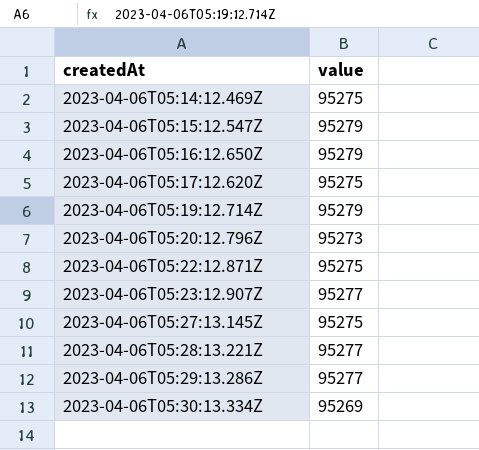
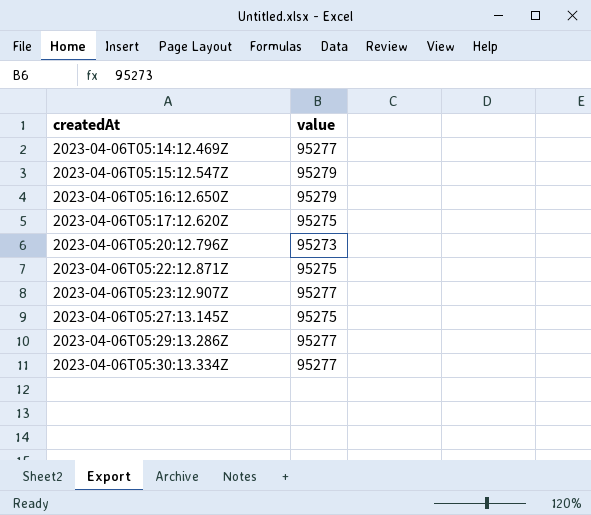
row 2023-04-06T05:19:12.714Z: 95279 -> none
row 2023-04-06T05:28:13.221Z: 95277 -> none
2023-04-06T05:14:12.469Z | value: 95275 -> 95277
2023-04-06T05:30:13.334Z | value: 95269 -> 95277

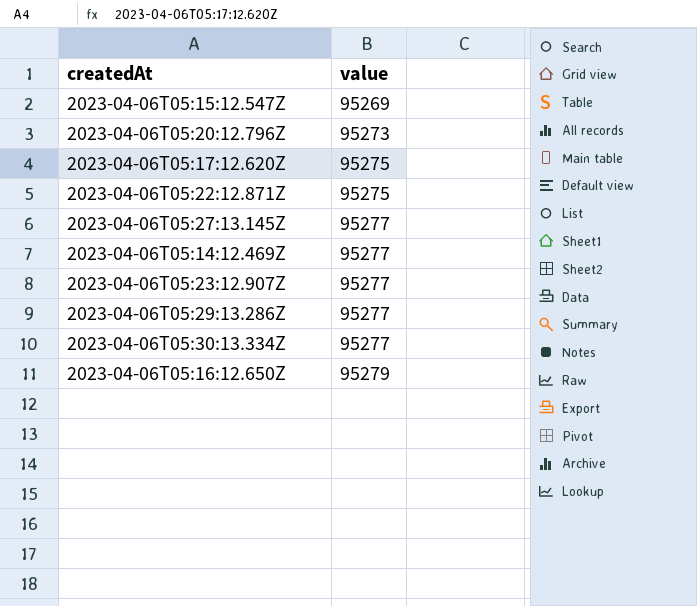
row order: createdAt ascending -> value ascending
2023-04-06T05:15:12.547Z | value: 95279 -> 95269
2023-04-06T05:27:13.145Z | value: 95275 -> 95277

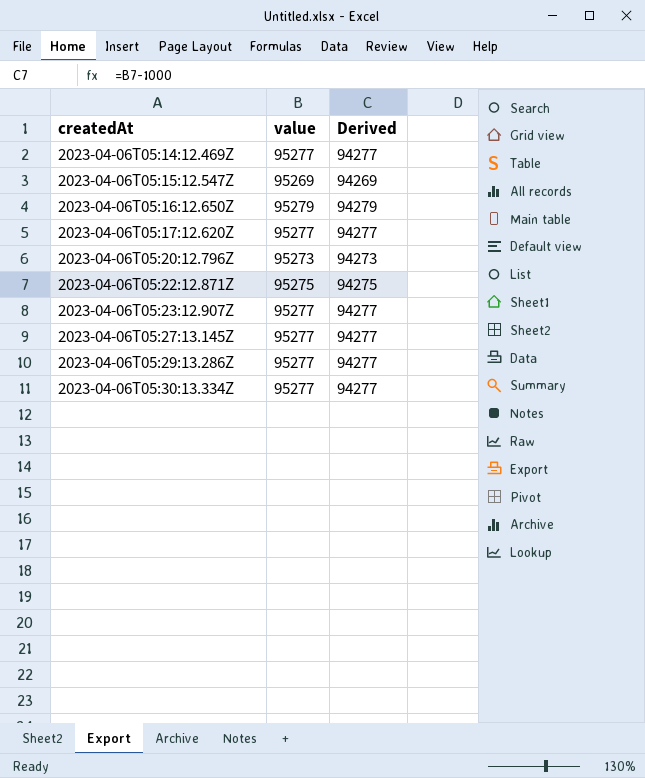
row order: value ascending -> createdAt ascending
column Derived | formula: none -> [value] - 1000
2023-04-06T05:17:12.620Z | value: 95275 -> 95277

